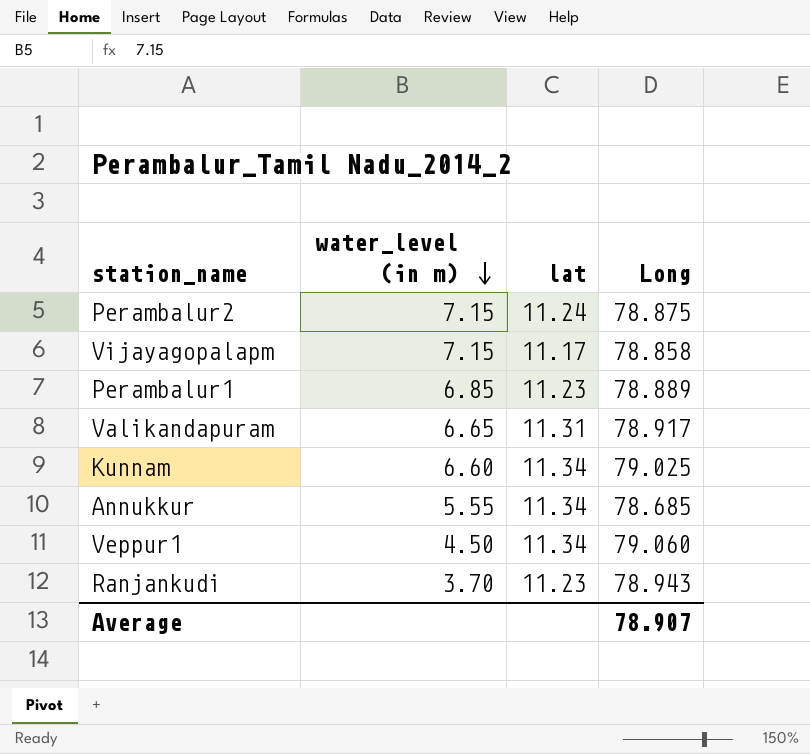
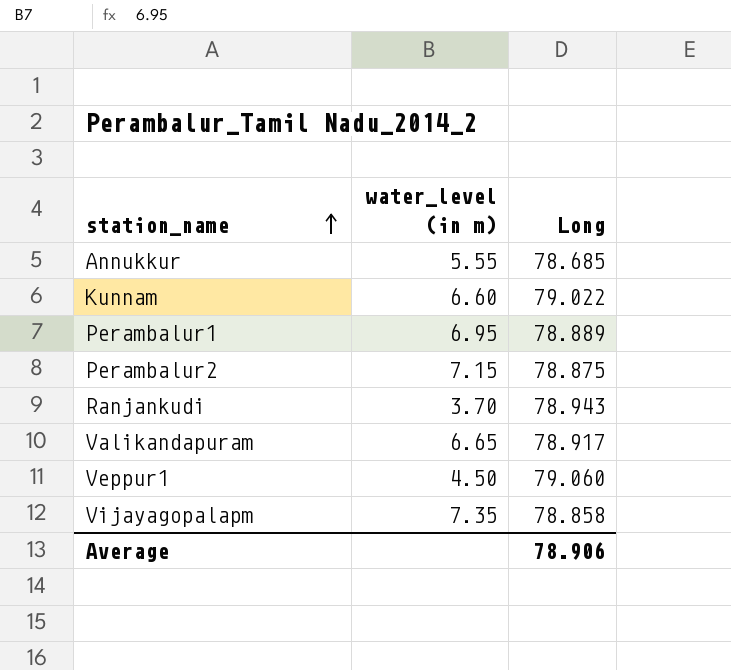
row order: water_level (in m) descending -> station_name ascending
column lat | position: 3 -> none
Kunnam | Long: 79.025 -> 79.022
Perambalur1 | water_level (in m): 6.85 -> 6.95
Vijayagopalapm | water_level (in m): 7.15 -> 7.35
Average | Long: 78.907 -> 78.906

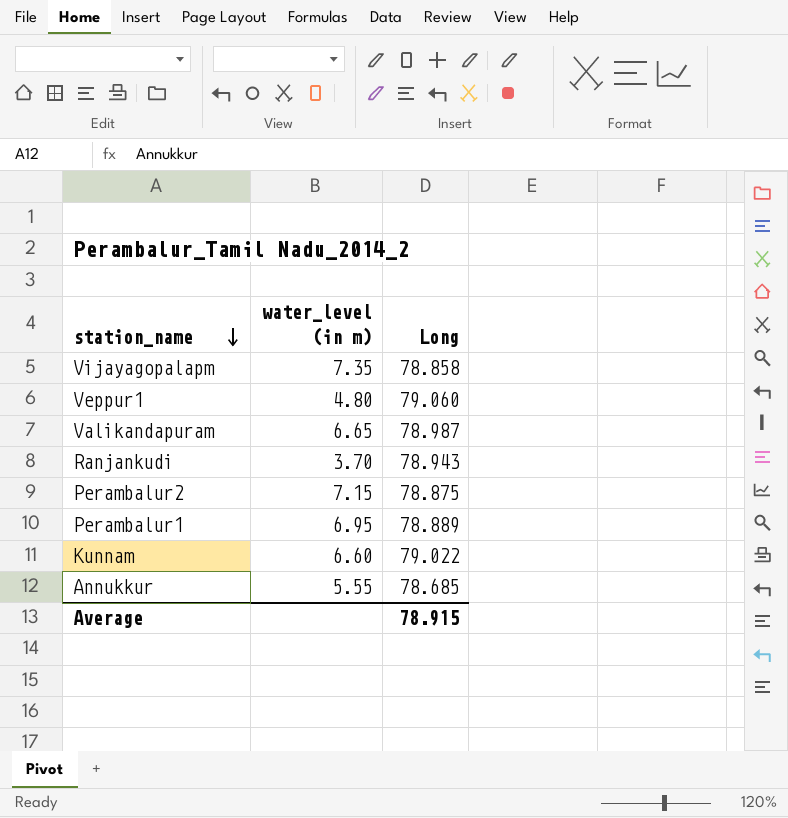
row order: station_name ascending -> station_name descending
Veppur1 | water_level (in m): 4.50 -> 4.80
Valikandapuram | Long: 78.917 -> 78.987
Average | Long: 78.906 -> 78.915

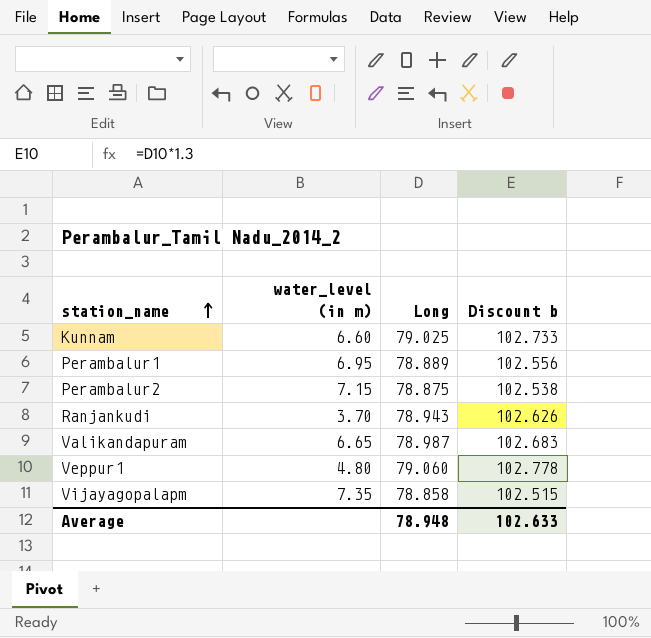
row order: station_name descending -> station_name ascending
column Discount b | formula: none -> [Long] * 1.3
row Annukkur: 5.55 | 78.685 -> none
Kunnam | Long: 79.022 -> 79.025
Average | Long: 78.915 -> 78.948

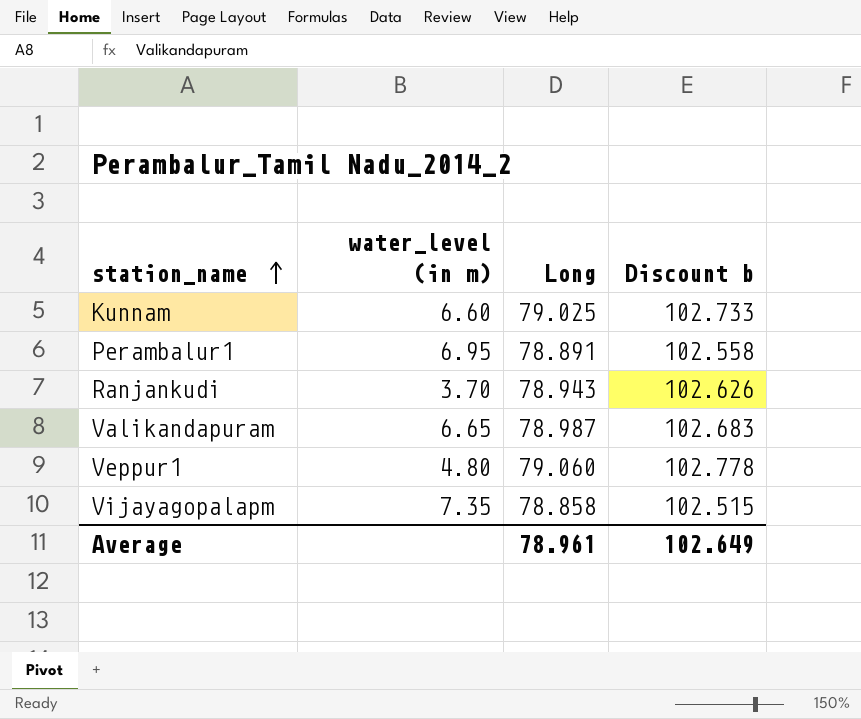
row Perambalur2: 7.15 | 78.875 | 102.538 -> none
Perambalur1 | Long: 78.889 -> 78.891
Perambalur1 | Discount b: 102.556 -> 102.558
Average | Long: 78.948 -> 78.961
Average | Discount b: 102.633 -> 102.649

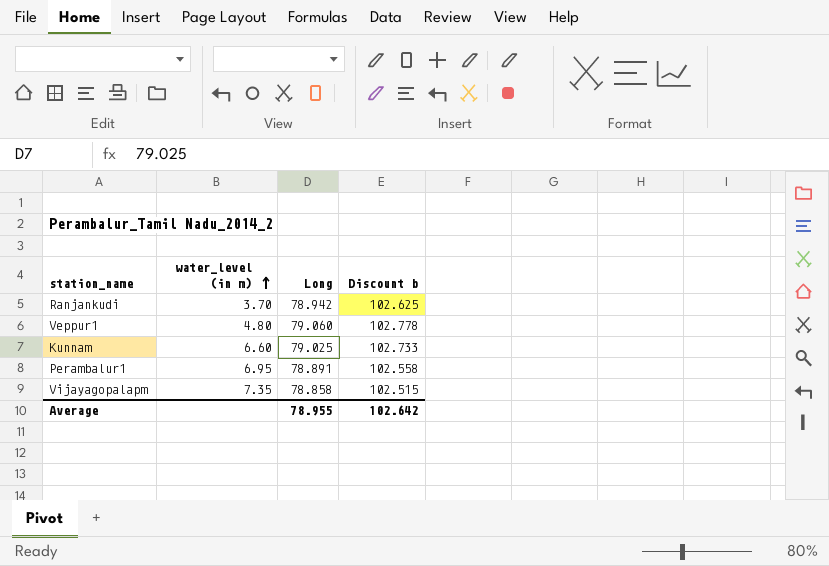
row order: station_name ascending -> water_level (in m) ascending
row Valikandapuram: 6.65 | 78.987 | 102.683 -> none
Ranjankudi | Long: 78.943 -> 78.942
Ranjankudi | Discount b: 102.626 -> 102.625
Average | Long: 78.961 -> 78.955
Average | Discount b: 102.649 -> 102.642

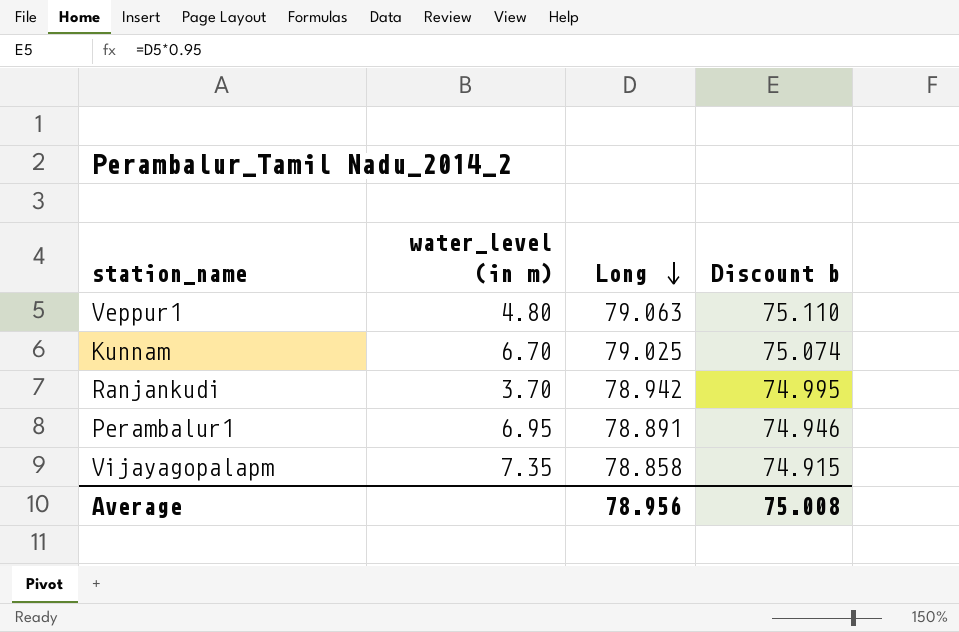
row order: water_level (in m) ascending -> Long descending
column Discount b | formula: [Long] * 1.3 -> [Long] * 0.95
Veppur1 | Long: 79.060 -> 79.063
Kunnam | water_level (in m): 6.60 -> 6.70
Average | Long: 78.955 -> 78.956
Average | Discount b: 102.642 -> 75.008

